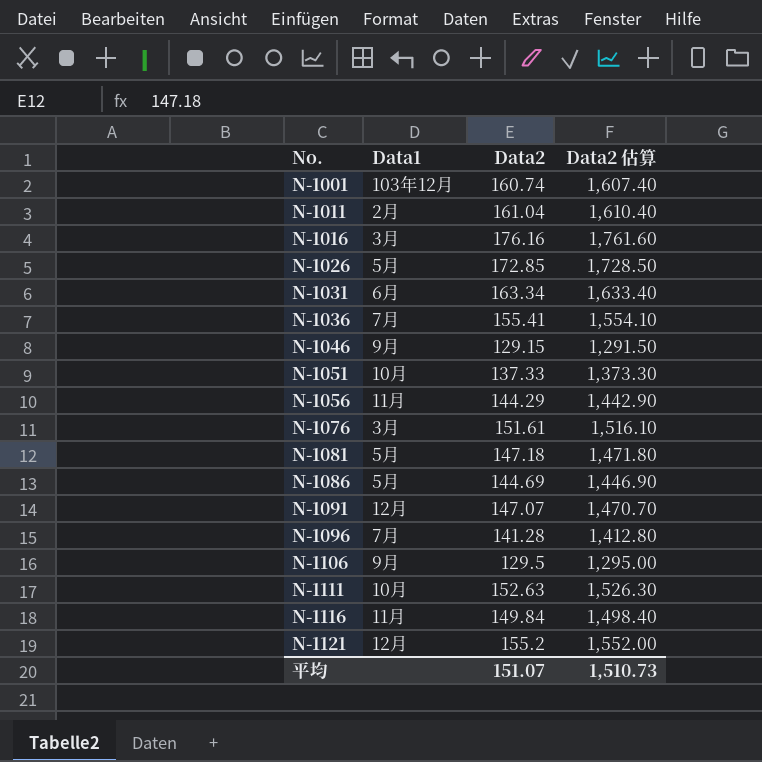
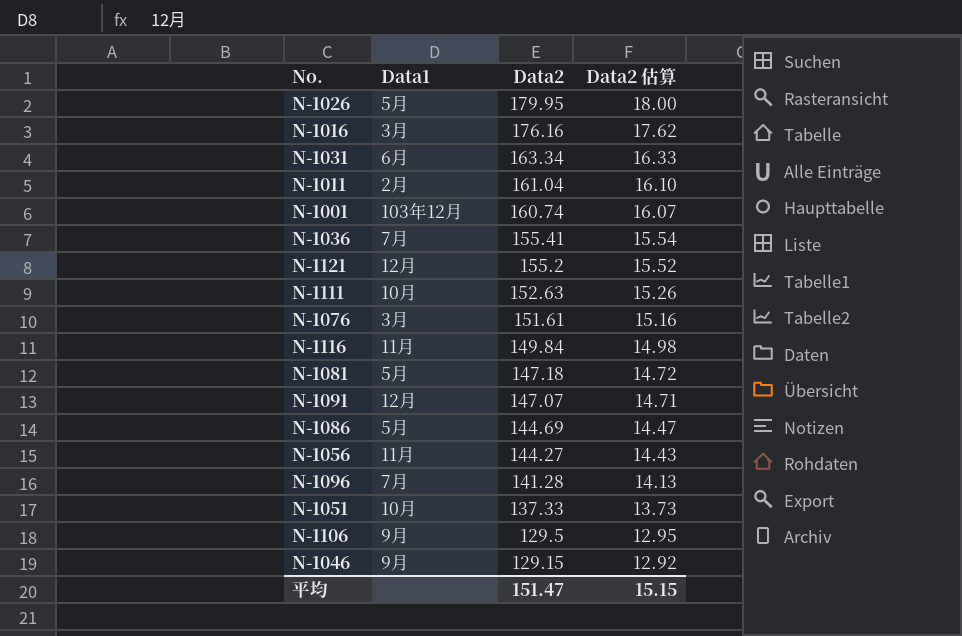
row order: No. ascending -> Data2 descending
column Data2 估算 | formula: [Data2] * 10 -> [Data2] * 0.1
N-1026 | Data2: 172.85 -> 179.95
N-1056 | Data2: 144.29 -> 144.27
平均 | Data2: 151.07 -> 151.47
平均 | Data2 估算: 1,510.73 -> 15.15

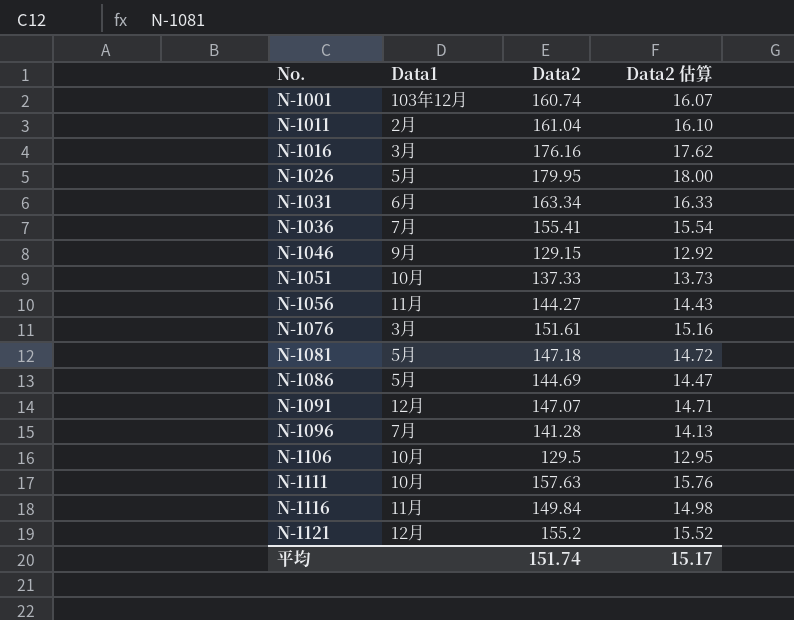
row order: Data2 descending -> No. ascending
N-1106 | Data1: 9月 -> 10月
N-1111 | Data2: 152.63 -> 157.63
N-1111 | Data2 估算: 15.26 -> 15.76
平均 | Data2: 151.47 -> 151.74
平均 | Data2 估算: 15.15 -> 15.17

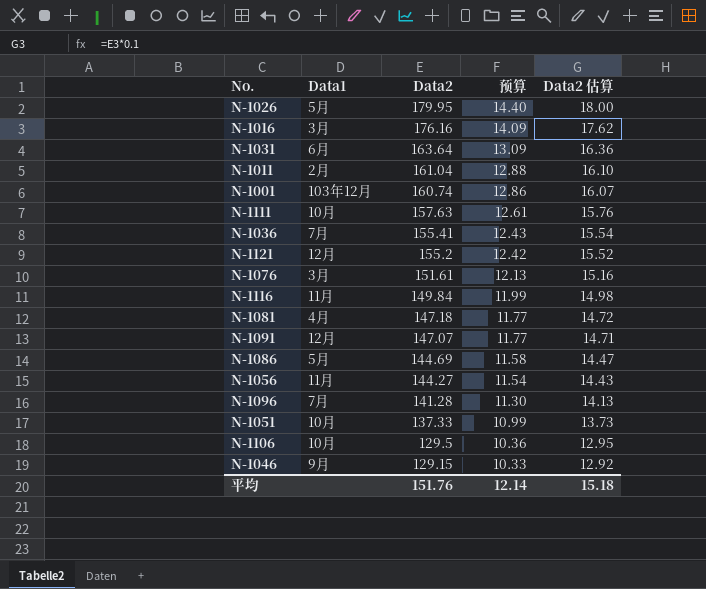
row order: No. ascending -> Data2 descending
column 预算 | formula: none -> [Data2] * 0.08
N-1031 | Data2: 163.34 -> 163.64
N-1031 | Data2 估算: 16.33 -> 16.36
N-1081 | Data1: 5月 -> 4月
平均 | Data2: 151.74 -> 151.76
平均 | Data2 估算: 15.17 -> 15.18

